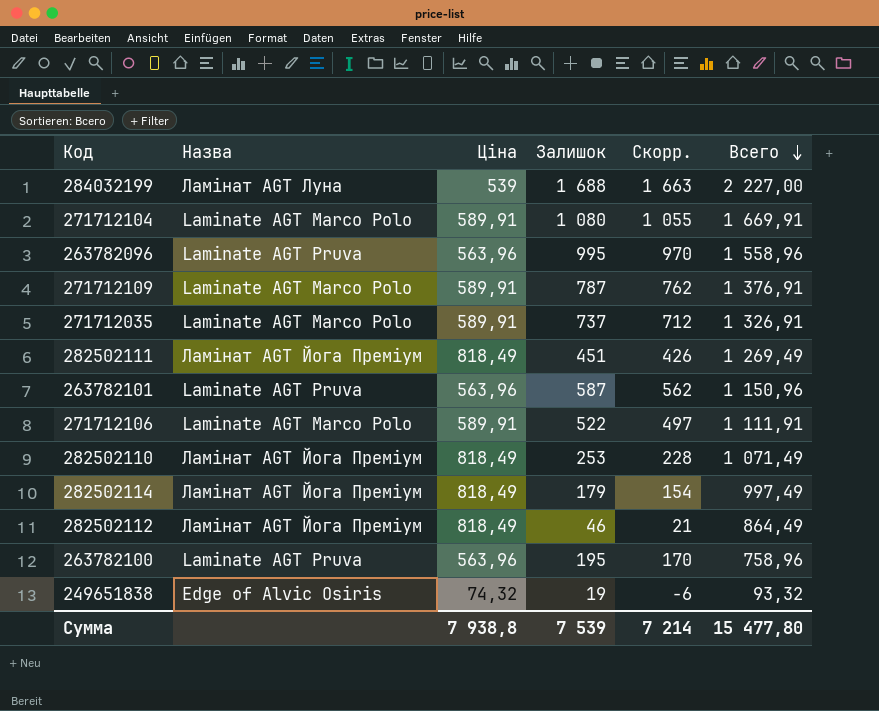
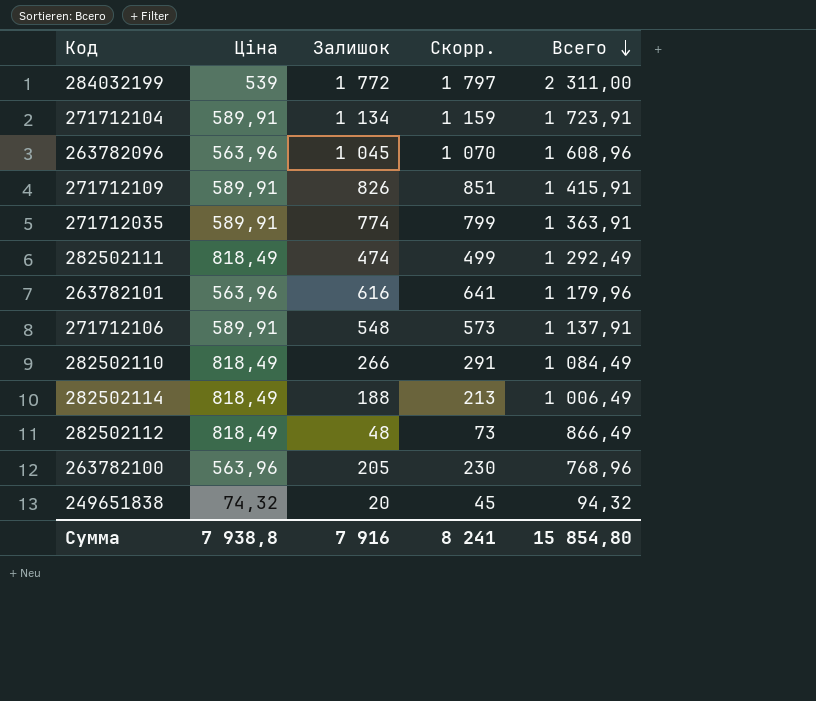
column Назва | position: 2 -> none
column Скорр. | formula: [Залишок] - 25 -> [Залишок] + 25
284032199 | Залишок: 1 688 -> 1 772
284032199 | Всего: 2 227,00 -> 2 311,00
271712104 | Залишок: 1 080 -> 1 134
271712104 | Всего: 1 669,91 -> 1 723,91
263782096 | Залишок: 995 -> 1 045
263782096 | Всего: 1 558,96 -> 1 608,96
271712109 | Залишок: 787 -> 826
271712109 | Всего: 1 376,91 -> 1 415,91
271712035 | Залишок: 737 -> 774
271712035 | Всего: 1 326,91 -> 1 363,91
282502111 | Залишок: 451 -> 474
282502111 | Всего: 1 269,49 -> 1 292,49
263782101 | Залишок: 587 -> 616
263782101 | Всего: 1 150,96 -> 1 179,96
271712106 | Залишок: 522 -> 548
271712106 | Всего: 1 111,91 -> 1 137,91
282502110 | Залишок: 253 -> 266
282502110 | Всего: 1 071,49 -> 1 084,49
282502114 | Залишок: 179 -> 188
282502114 | Всего: 997,49 -> 1 006,49
282502112 | Залишок: 46 -> 48
282502112 | Всего: 864,49 -> 866,49
263782100 | Залишок: 195 -> 205
263782100 | Всего: 758,96 -> 768,96
249651838 | Залишок: 19 -> 20
249651838 | Всего: 93,32 -> 94,32
Сумма | Залишок: 7 539 -> 7 916
Сумма | Скорр.: 7 214 -> 8 241
Сумма | Всего: 15 477,80 -> 15 854,80

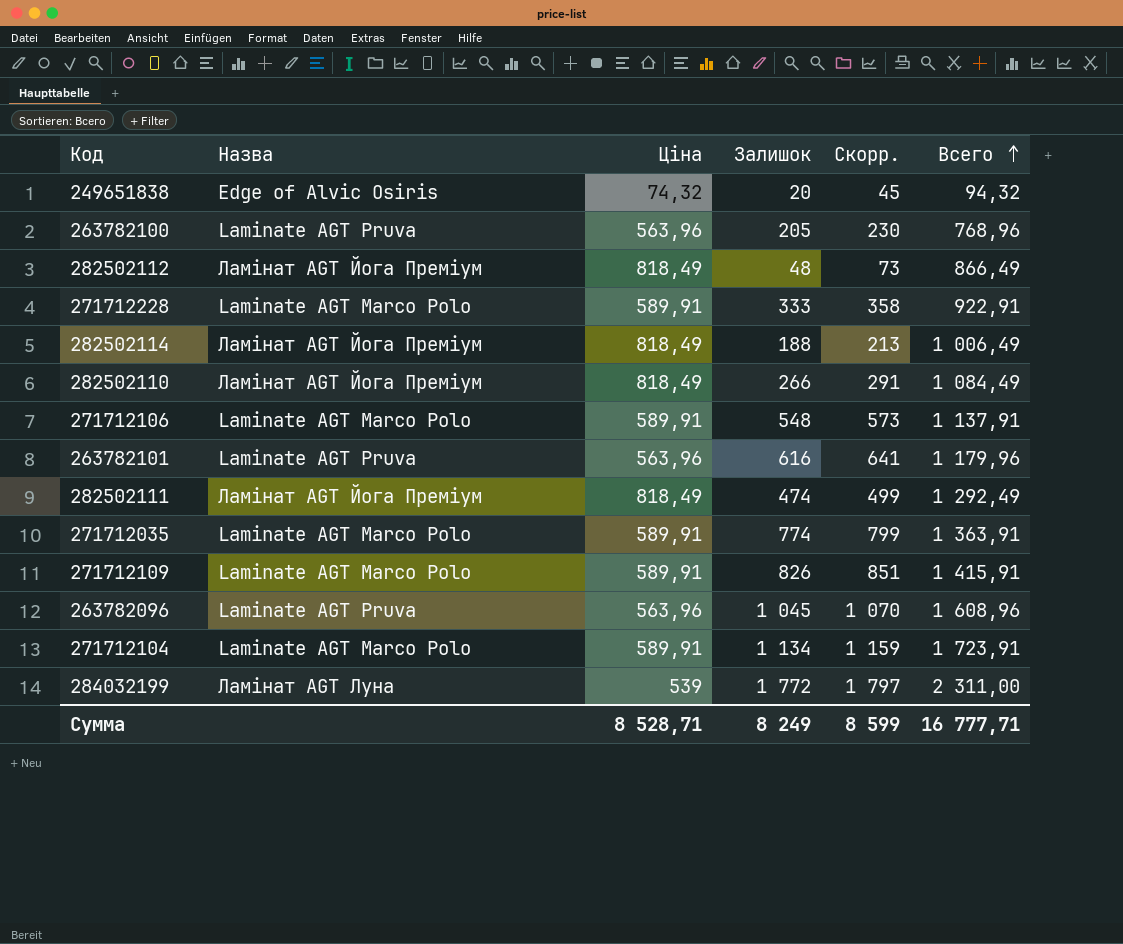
row order: Всего descending -> Всего ascending
column Назва | position: none -> 2
row 271712228: none -> Laminate AGT Marco Polo | 589,91 | 333 | 358 | 922,91
Сумма | Ціна: 7 938,8 -> 8 528,71
Сумма | Залишок: 7 916 -> 8 249
Сумма | Скорр.: 8 241 -> 8 599
Сумма | Всего: 15 854,80 -> 16 777,71

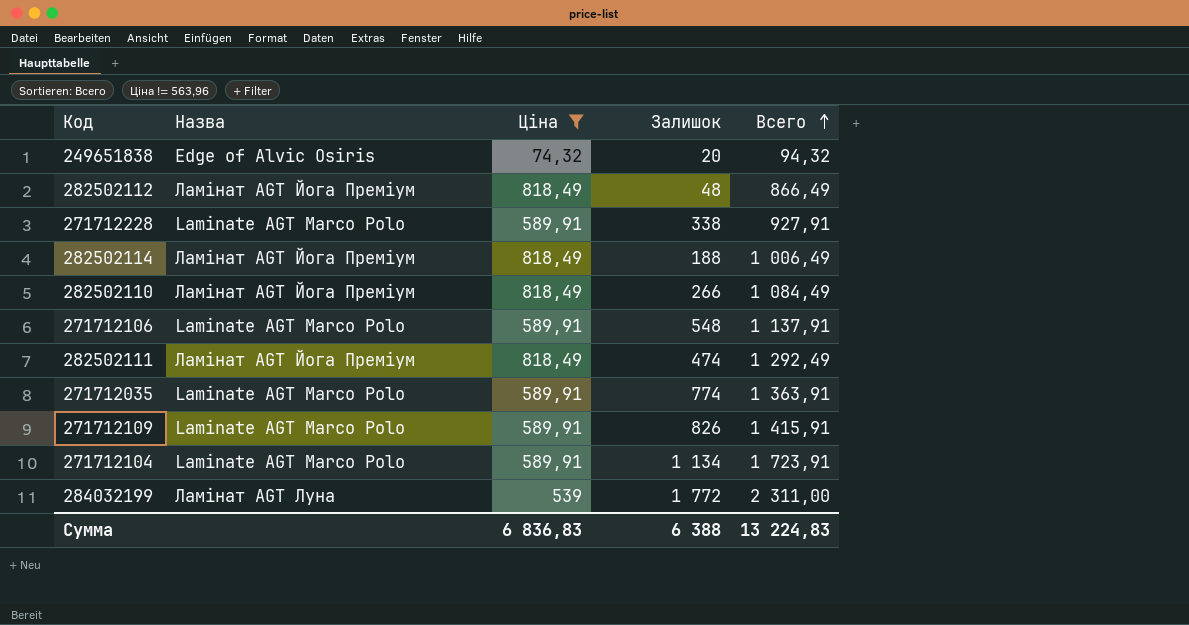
filter: none -> Ціна != 563,96
column Скорр. | formula: [Залишок] + 25 -> none
271712228 | Залишок: 333 -> 338
271712228 | Всего: 922,91 -> 927,91
Сумма | Ціна: 8 528,71 -> 6 836,83
Сумма | Залишок: 8 249 -> 6 388
Сумма | Всего: 16 777,71 -> 13 224,83

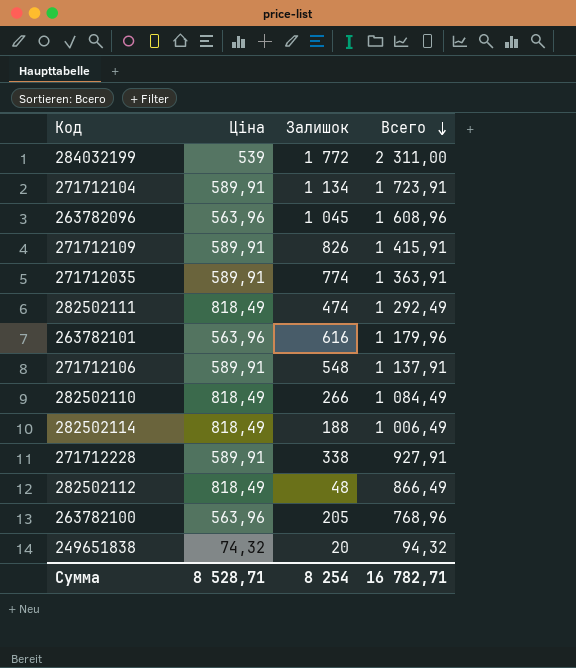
filter: Ціна != 563,96 -> none
row order: Всего ascending -> Всего descending
column Назва | position: 2 -> none
Сумма | Ціна: 6 836,83 -> 8 528,71
Сумма | Залишок: 6 388 -> 8 254
Сумма | Всего: 13 224,83 -> 16 782,71

